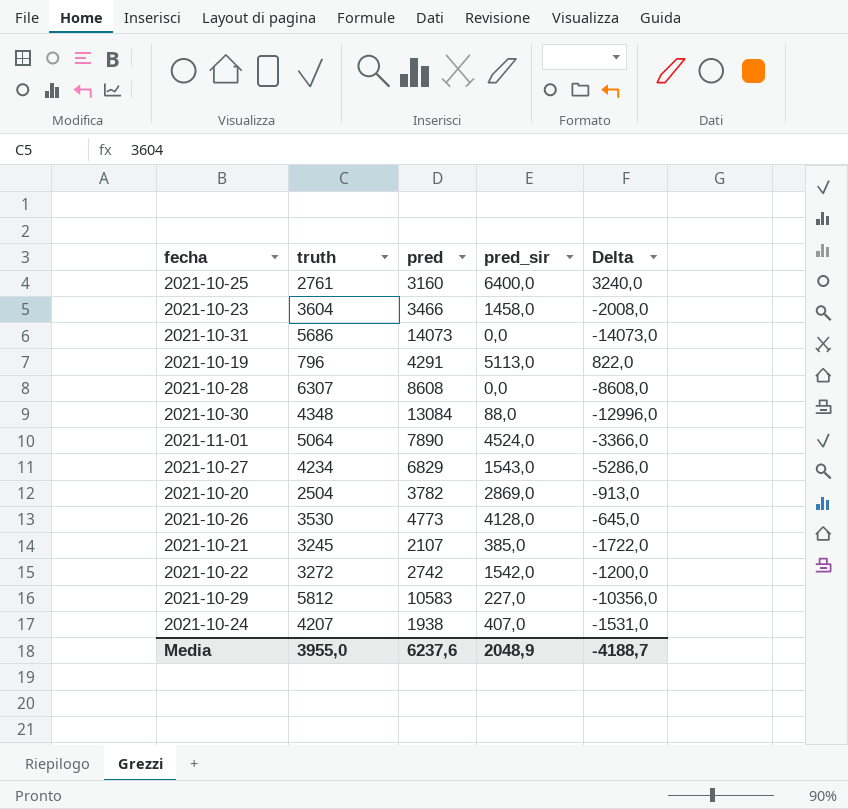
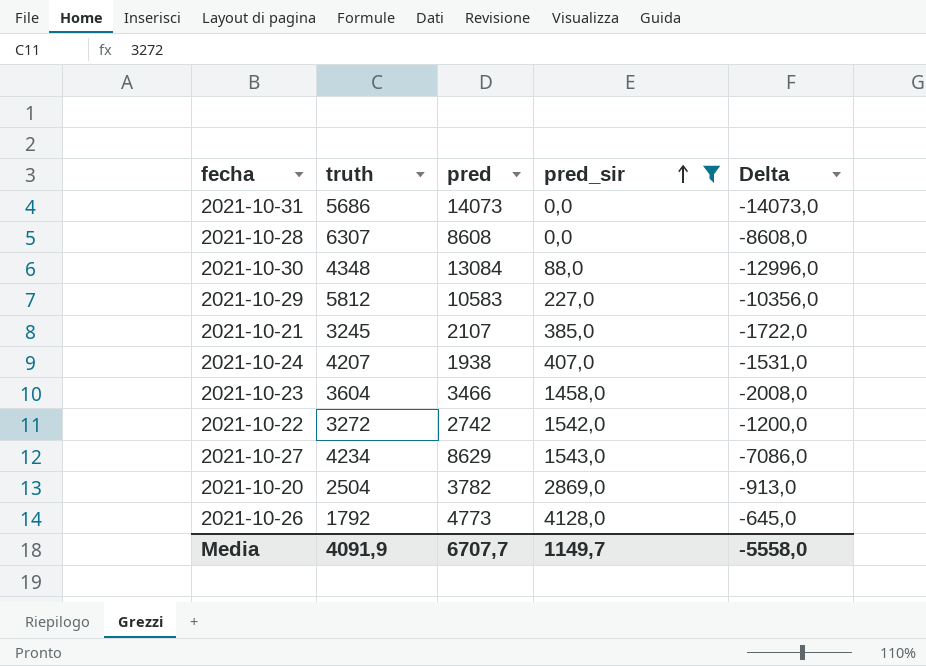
filter: none -> pred_sir <= 4128,0
row order: none -> pred_sir ascending
2021-10-27 | pred: 6829 -> 8629
2021-10-27 | Delta: -5286,0 -> -7086,0
2021-10-26 | truth: 3530 -> 1792
Media | truth: 3955,0 -> 4091,9
Media | pred: 6237,6 -> 6707,7
Media | pred_sir: 2048,9 -> 1149,7
Media | Delta: -4188,7 -> -5558,0

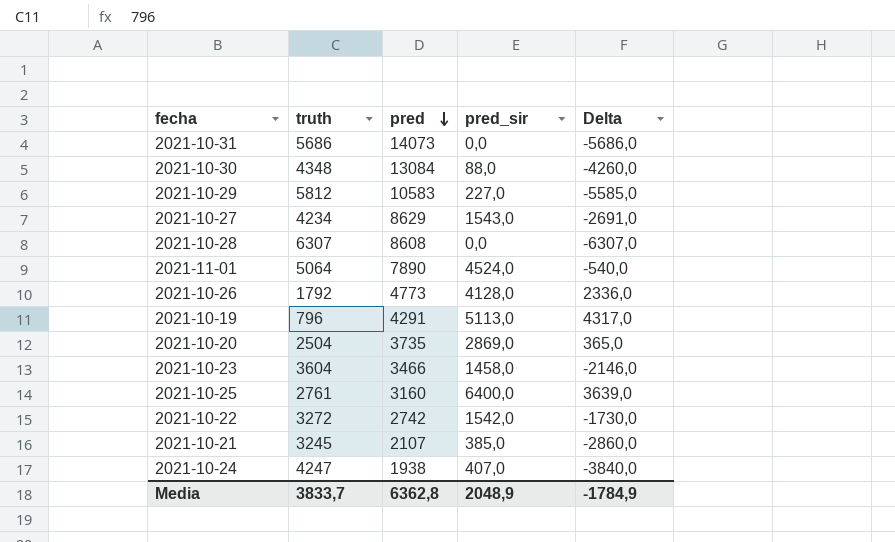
filter: pred_sir <= 4128,0 -> none
row order: pred_sir ascending -> pred descending
column Delta | formula: [pred_sir] - [pred] -> [pred_sir] - [truth]
2021-10-20 | pred: 3782 -> 3735
2021-10-24 | truth: 4207 -> 4247
Media | truth: 4091,9 -> 3833,7
Media | pred: 6707,7 -> 6362,8
Media | pred_sir: 1149,7 -> 2048,9
Media | Delta: -5558,0 -> -1784,9

